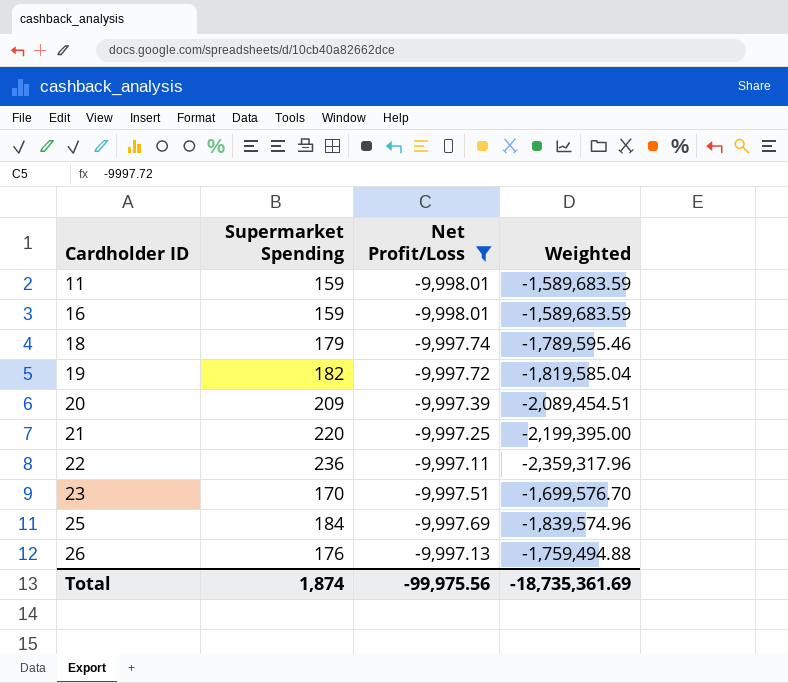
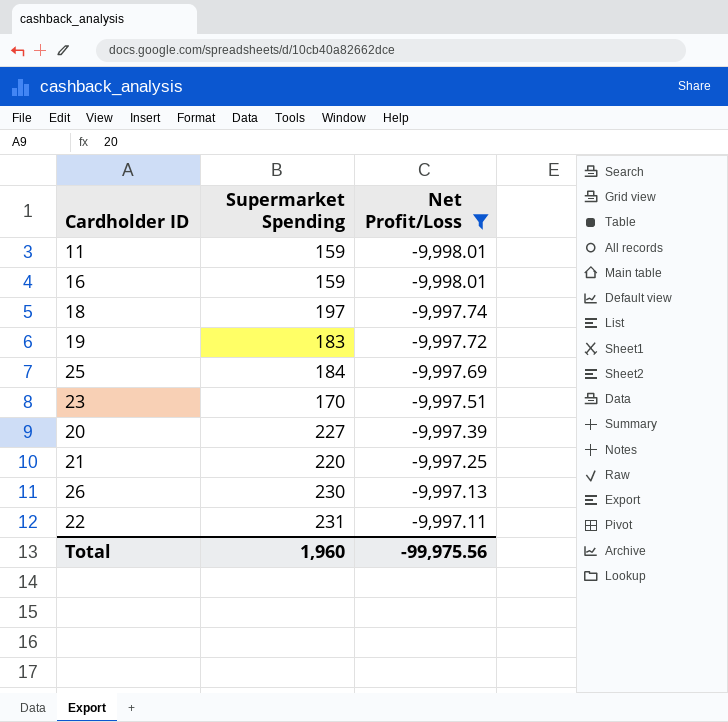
row order: Cardholder ID ascending -> Net Profit/Loss ascending
column Weighted | formula: [Supermarket Spending] * [Net Profit/Loss] -> none
18 | Supermarket Spending: 179 -> 197
19 | Supermarket Spending: 182 -> 183
20 | Supermarket Spending: 209 -> 227
26 | Supermarket Spending: 176 -> 230
22 | Supermarket Spending: 236 -> 231
Total | Supermarket Spending: 1,874 -> 1,960

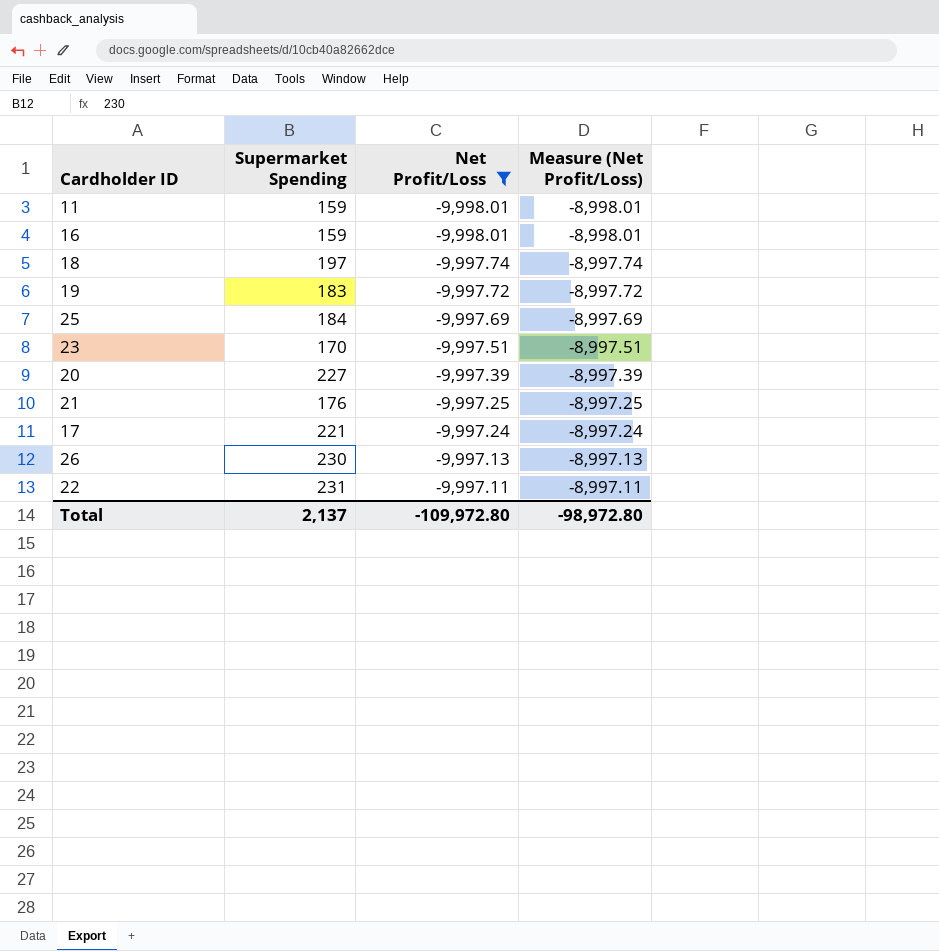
column Measure (Net Profit/Loss) | formula: none -> [Net Profit/Loss] + 1000
21 | Supermarket Spending: 220 -> 176
row 17: none -> 221 | -9,997.24 | -8,997.24
Total | Supermarket Spending: 1,960 -> 2,137
Total | Net Profit/Loss: -99,975.56 -> -109,972.80

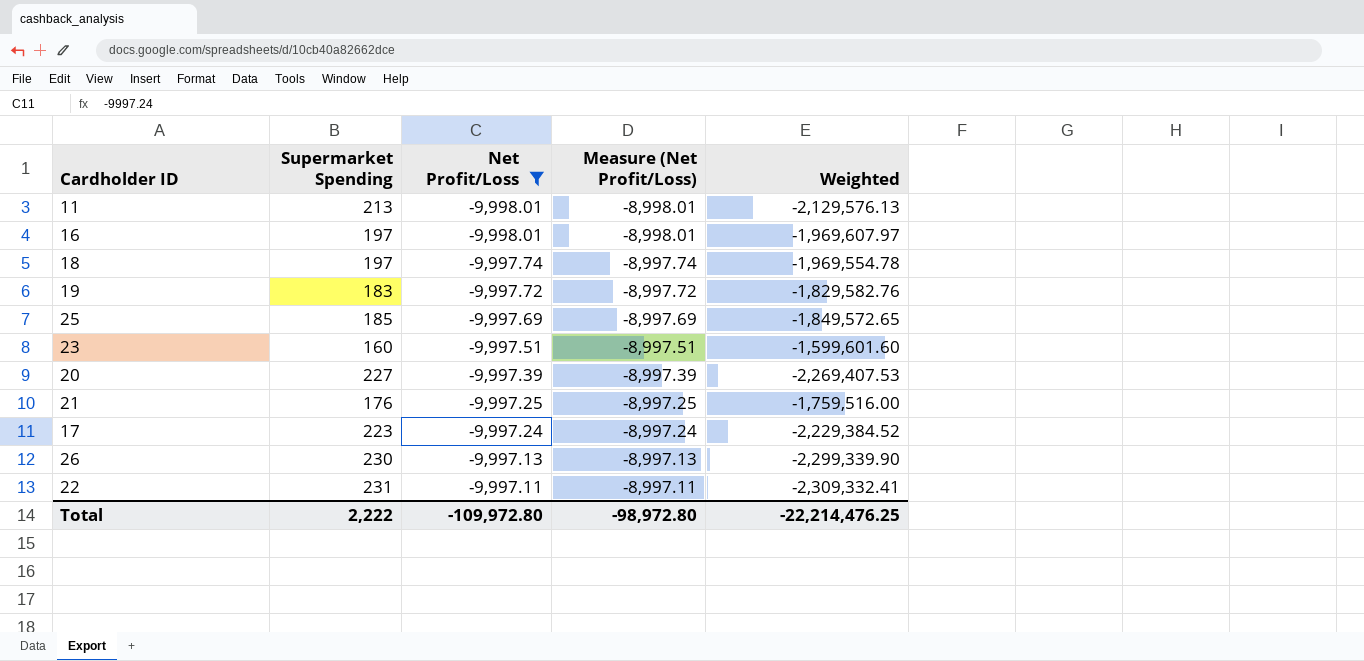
column Weighted | formula: none -> [Supermarket Spending] * [Net Profit/Loss]
11 | Supermarket Spending: 159 -> 213
16 | Supermarket Spending: 159 -> 197
25 | Supermarket Spending: 184 -> 185
23 | Supermarket Spending: 170 -> 160
17 | Supermarket Spending: 221 -> 223
Total | Supermarket Spending: 2,137 -> 2,222

